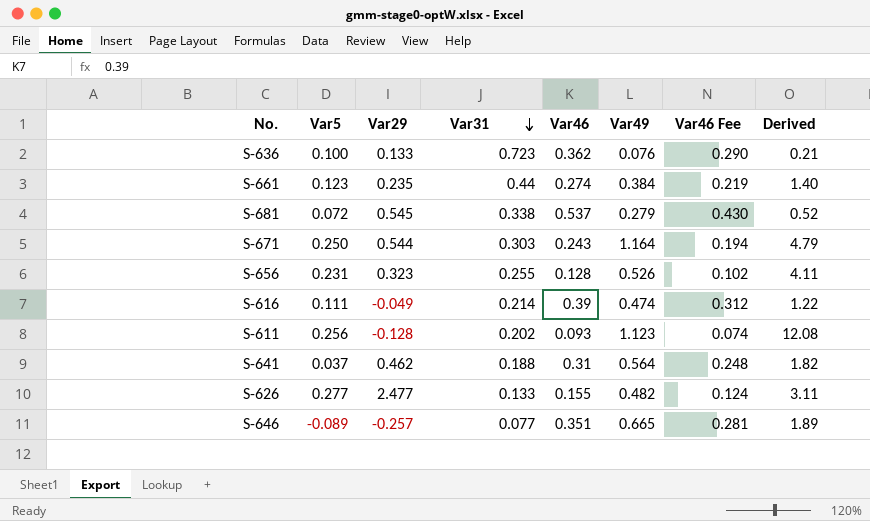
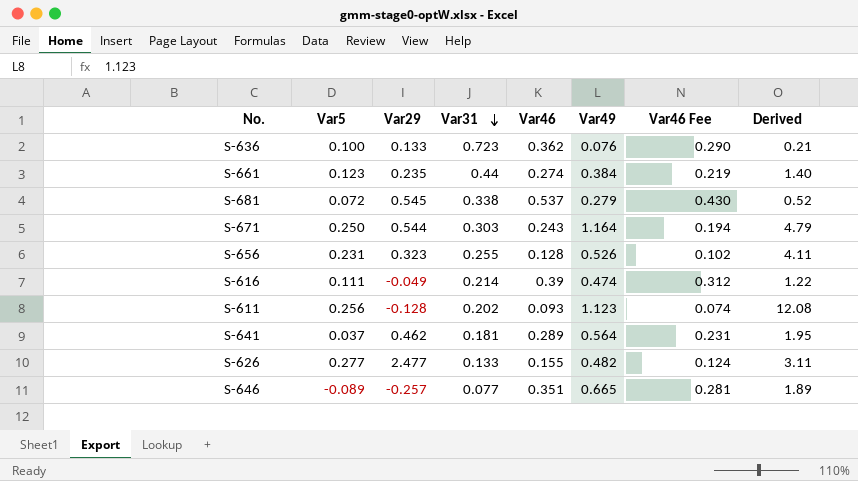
S-641 | Var31: 0.188 -> 0.181
S-641 | Var46: 0.31 -> 0.289
S-641 | Var46 Fee: 0.248 -> 0.231
S-641 | Derived: 1.82 -> 1.95

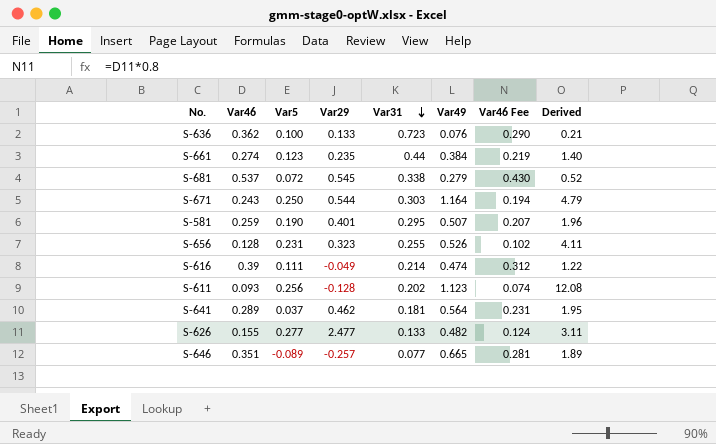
column Var46 | position: 5 -> 2
row S-581: none -> 0.259 | 0.190 | 0.401 | 0.295 | 0.507 | 0.207 | 1.96

